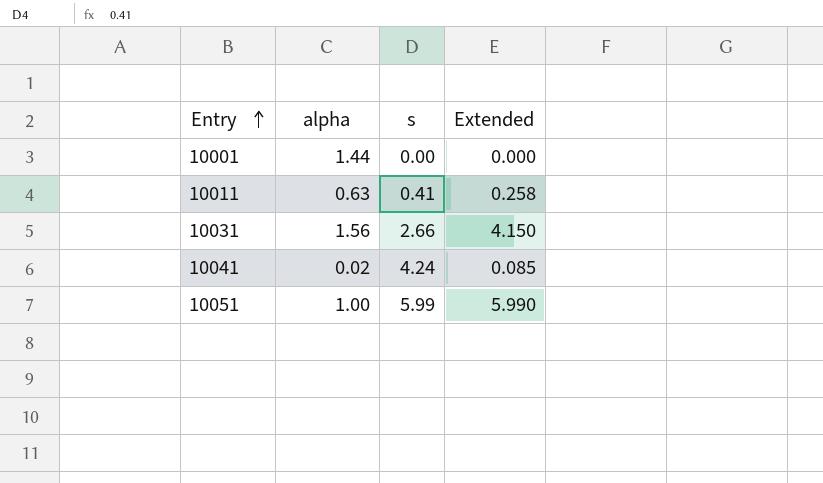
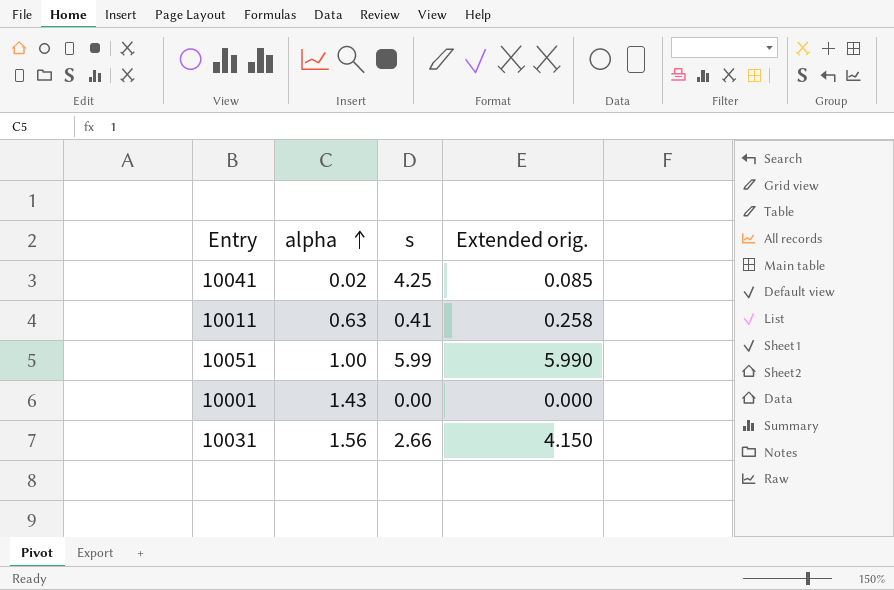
row order: Entry ascending -> alpha ascending
column name: Extended -> Extended orig.
10041 | s: 4.24 -> 4.25
10001 | alpha: 1.44 -> 1.43

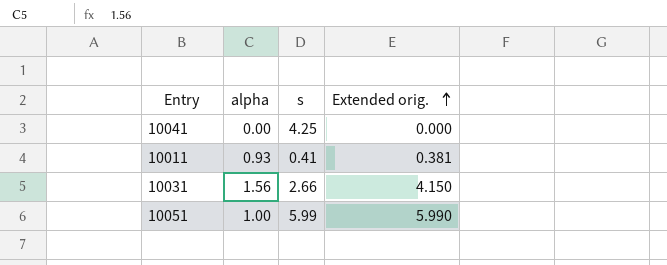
row order: alpha ascending -> Extended orig. ascending
row 10001: 1.43 | 0.00 | 0.000 -> none
10041 | alpha: 0.02 -> 0.00
10041 | Extended orig.: 0.085 -> 0.000
10011 | alpha: 0.63 -> 0.93
10011 | Extended orig.: 0.258 -> 0.381

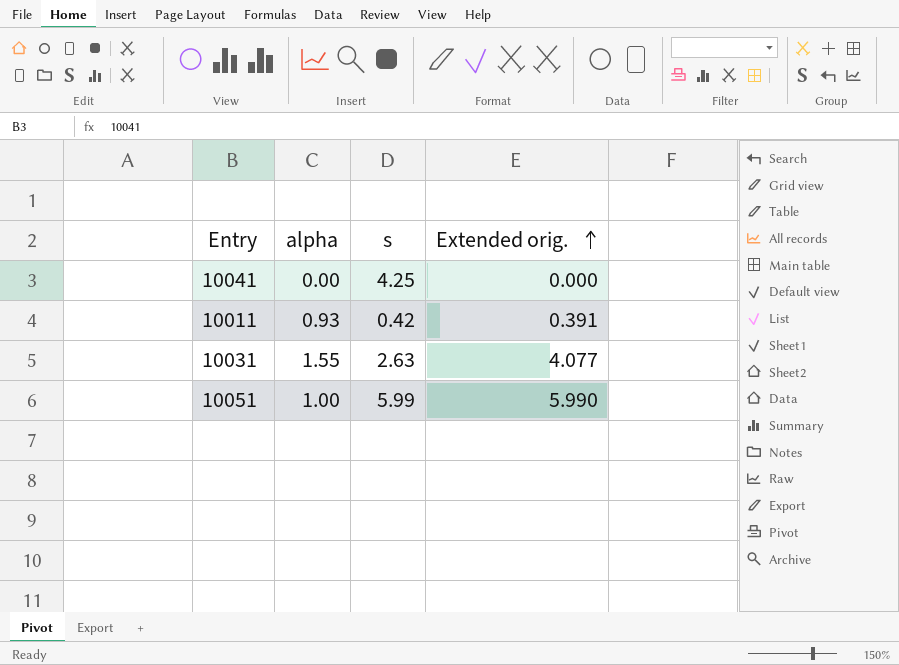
10011 | s: 0.41 -> 0.42
10011 | Extended orig.: 0.381 -> 0.391
10031 | alpha: 1.56 -> 1.55
10031 | s: 2.66 -> 2.63
10031 | Extended orig.: 4.150 -> 4.077

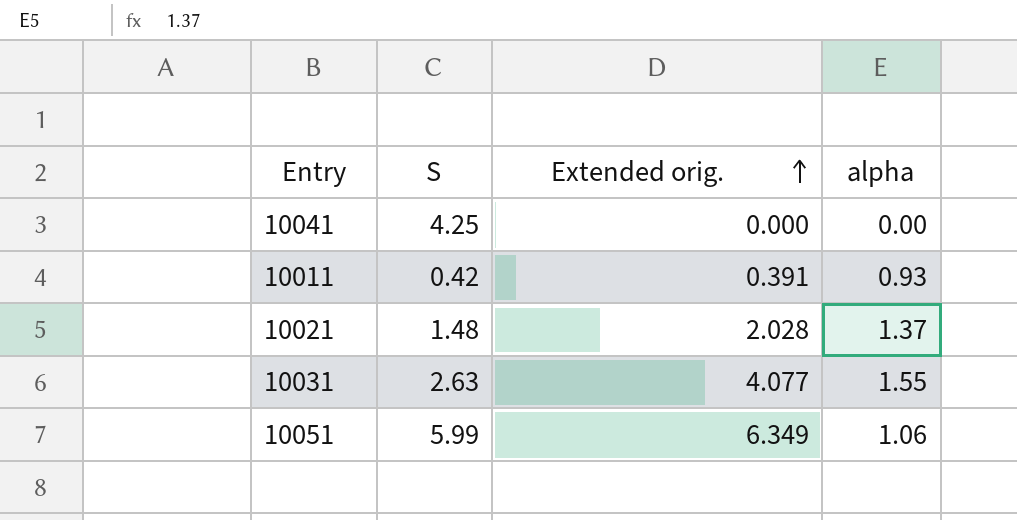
column name: s -> S
column alpha | position: 2 -> 4
row 10021: none -> 1.48 | 2.028 | 1.37
10051 | Extended orig.: 5.990 -> 6.349
10051 | alpha: 1.00 -> 1.06

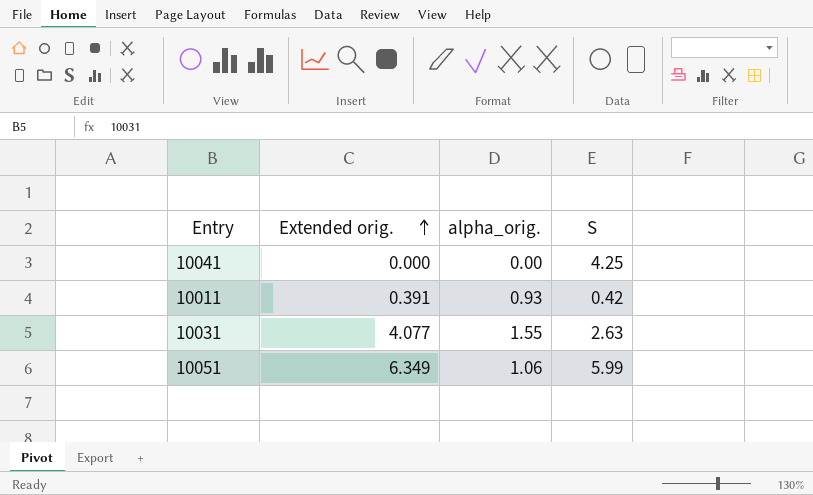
column name: alpha -> alpha_orig.
column S | position: 2 -> 4
row 10021: 1.48 | 2.028 | 1.37 -> none

